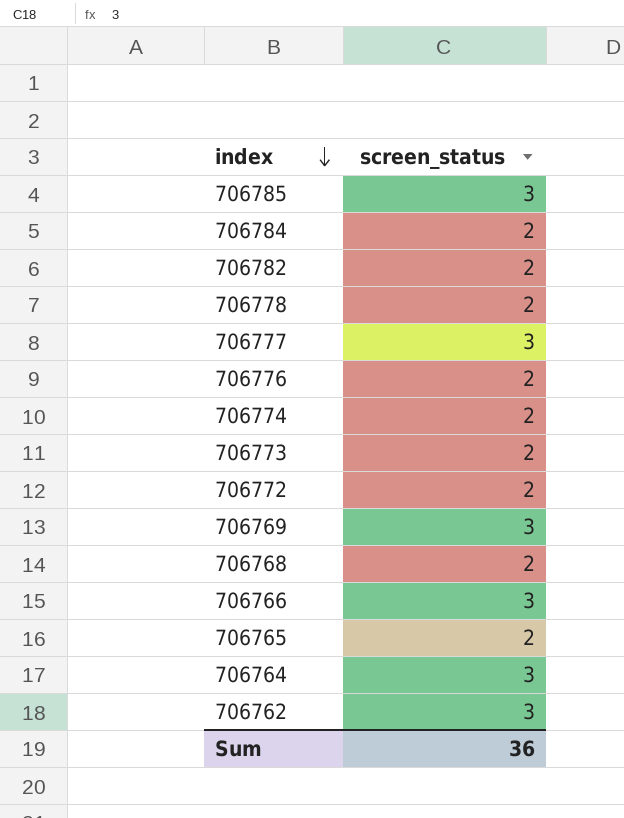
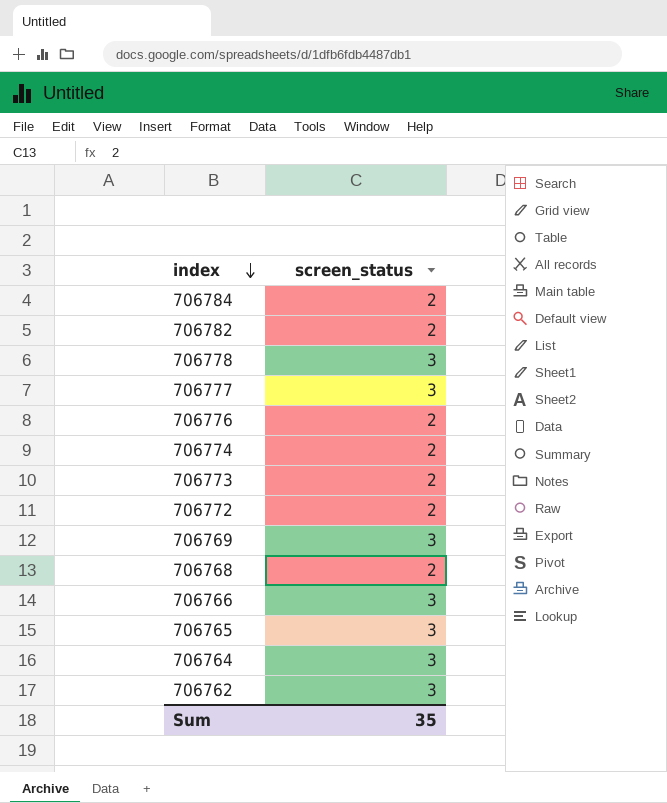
row 706785: 3 -> none
706778 | screen_status: 2 -> 3
706765 | screen_status: 2 -> 3
Sum | screen_status: 36 -> 35

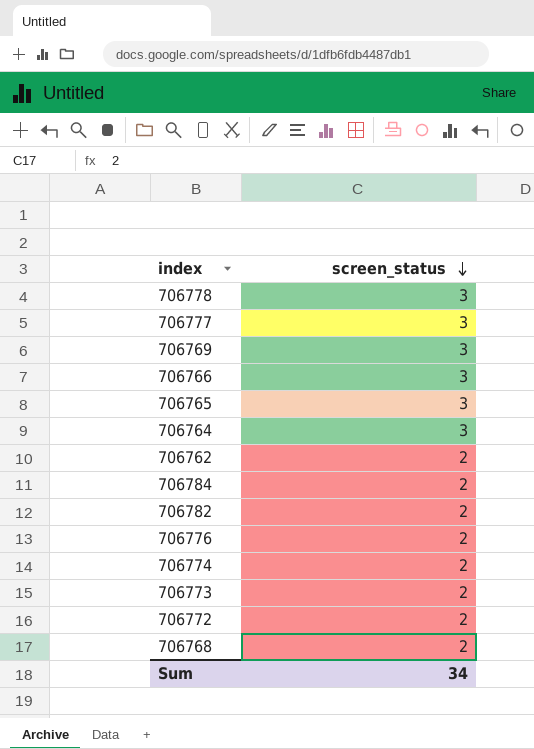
row order: index descending -> screen_status descending
706762 | screen_status: 3 -> 2
Sum | screen_status: 35 -> 34

